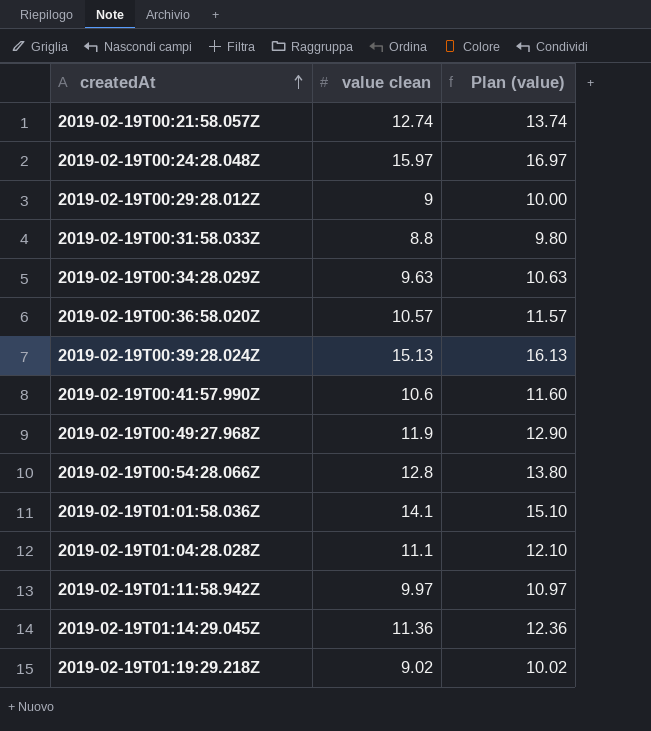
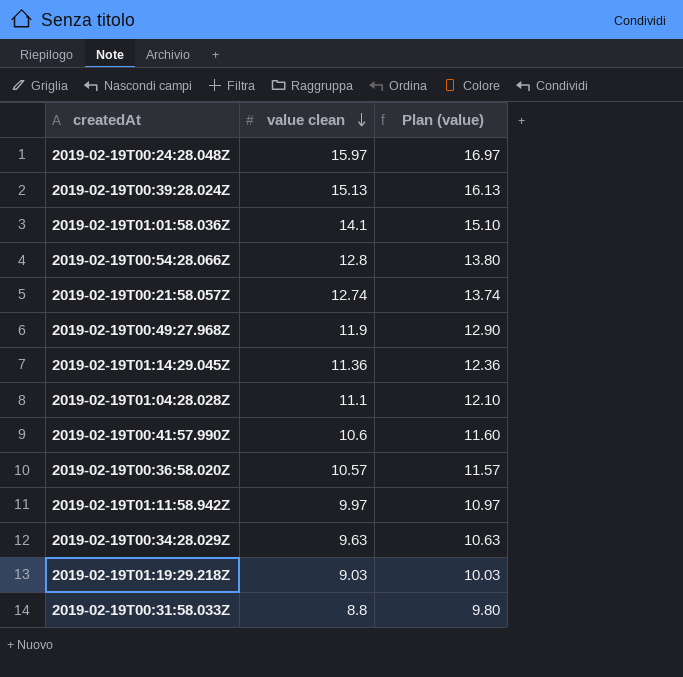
row order: createdAt ascending -> value clean descending
row 2019-02-19T00:29:28.012Z: 9 | 10.00 -> none
2019-02-19T01:19:29.218Z | value clean: 9.02 -> 9.03
2019-02-19T01:19:29.218Z | Plan (value): 10.02 -> 10.03

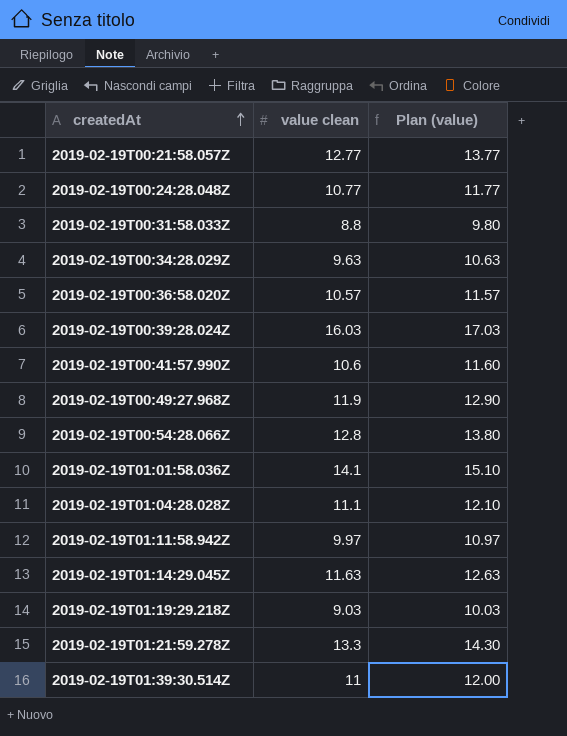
row order: value clean descending -> createdAt ascending
2019-02-19T00:21:58.057Z | value clean: 12.74 -> 12.77
2019-02-19T00:21:58.057Z | Plan (value): 13.74 -> 13.77
2019-02-19T00:24:28.048Z | value clean: 15.97 -> 10.77
2019-02-19T00:24:28.048Z | Plan (value): 16.97 -> 11.77
2019-02-19T00:39:28.024Z | value clean: 15.13 -> 16.03
2019-02-19T00:39:28.024Z | Plan (value): 16.13 -> 17.03
2019-02-19T01:14:29.045Z | value clean: 11.36 -> 11.63
2019-02-19T01:14:29.045Z | Plan (value): 12.36 -> 12.63
row 2019-02-19T01:21:59.278Z: none -> 13.3 | 14.30
row 2019-02-19T01:39:30.514Z: none -> 11 | 12.00

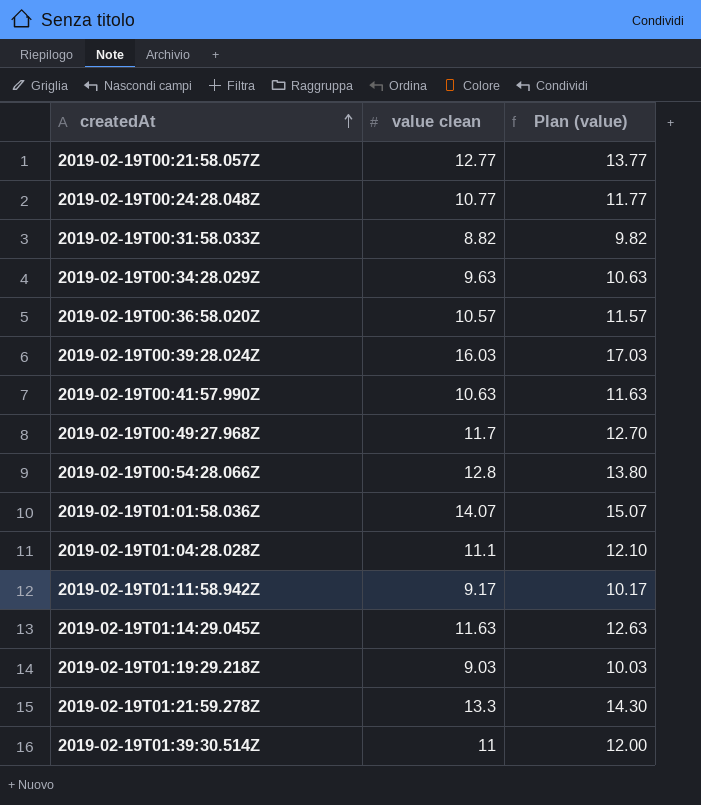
2019-02-19T00:31:58.033Z | value clean: 8.8 -> 8.82
2019-02-19T00:31:58.033Z | Plan (value): 9.80 -> 9.82
2019-02-19T00:41:57.990Z | value clean: 10.6 -> 10.63
2019-02-19T00:41:57.990Z | Plan (value): 11.60 -> 11.63
2019-02-19T00:49:27.968Z | value clean: 11.9 -> 11.7
2019-02-19T00:49:27.968Z | Plan (value): 12.90 -> 12.70
2019-02-19T01:01:58.036Z | value clean: 14.1 -> 14.07
2019-02-19T01:01:58.036Z | Plan (value): 15.10 -> 15.07
2019-02-19T01:11:58.942Z | value clean: 9.97 -> 9.17
2019-02-19T01:11:58.942Z | Plan (value): 10.97 -> 10.17

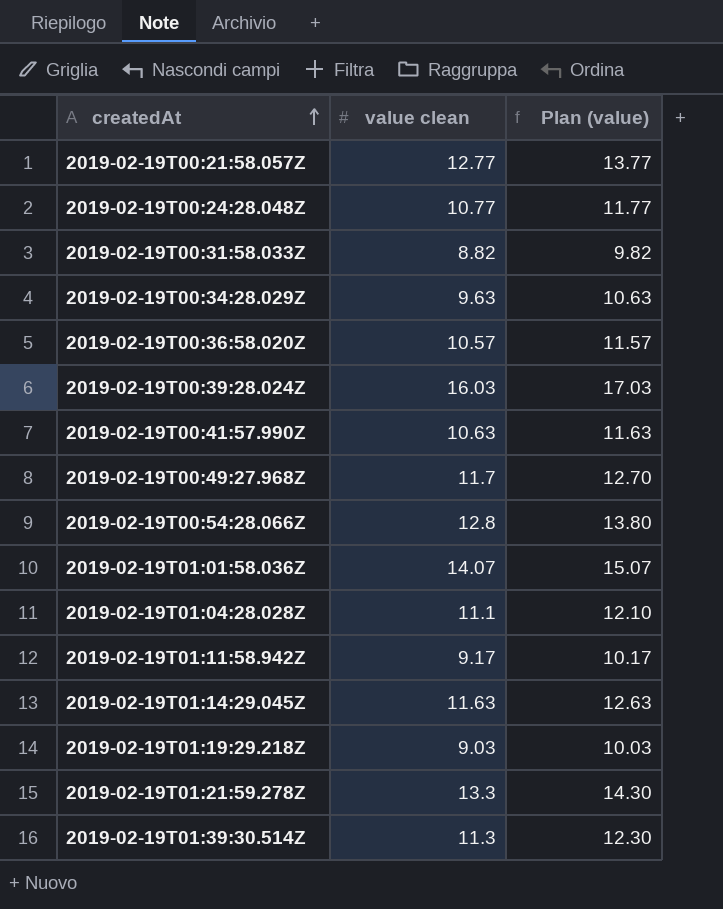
2019-02-19T01:39:30.514Z | value clean: 11 -> 11.3
2019-02-19T01:39:30.514Z | Plan (value): 12.00 -> 12.30

